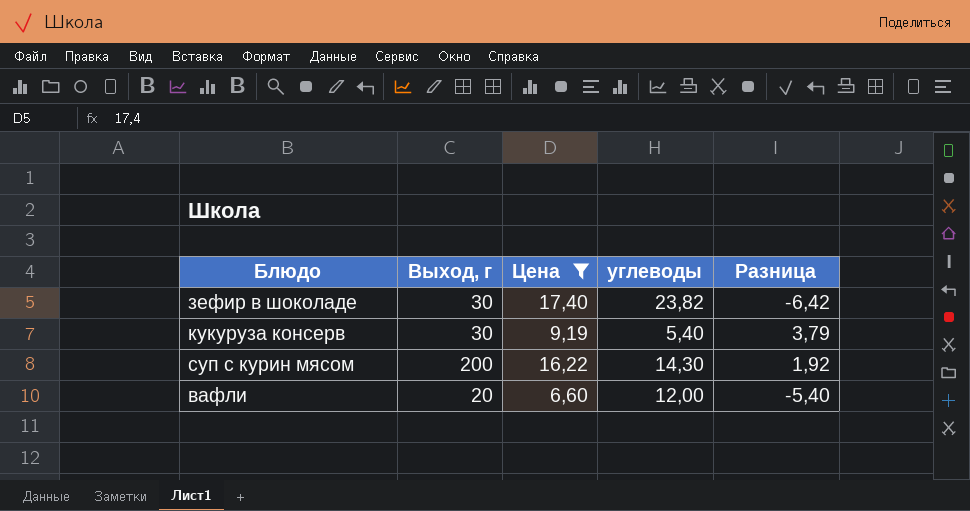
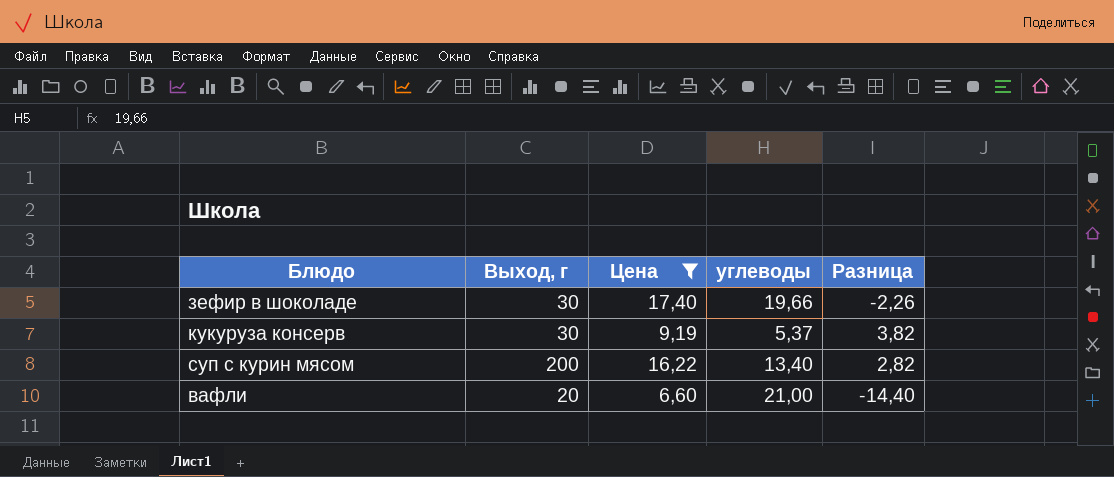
зефир в шоколаде | углеводы: 23,82 -> 19,66
зефир в шоколаде | Разница: -6,42 -> -2,26
кукуруза консерв | углеводы: 5,40 -> 5,37
кукуруза консерв | Разница: 3,79 -> 3,82
суп с курин мясом | углеводы: 14,30 -> 13,40
суп с курин мясом | Разница: 1,92 -> 2,82
вафли | углеводы: 12,00 -> 21,00
вафли | Разница: -5,40 -> -14,40

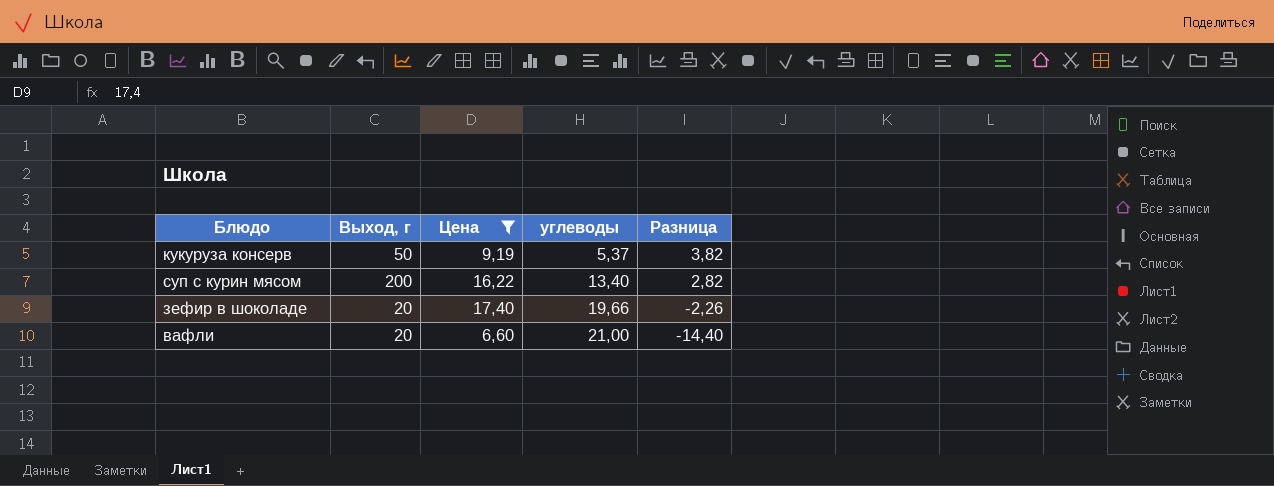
row order: none -> углеводы ascending
кукуруза консерв | Выход, г: 30 -> 50
зефир в шоколаде | Выход, г: 30 -> 20

